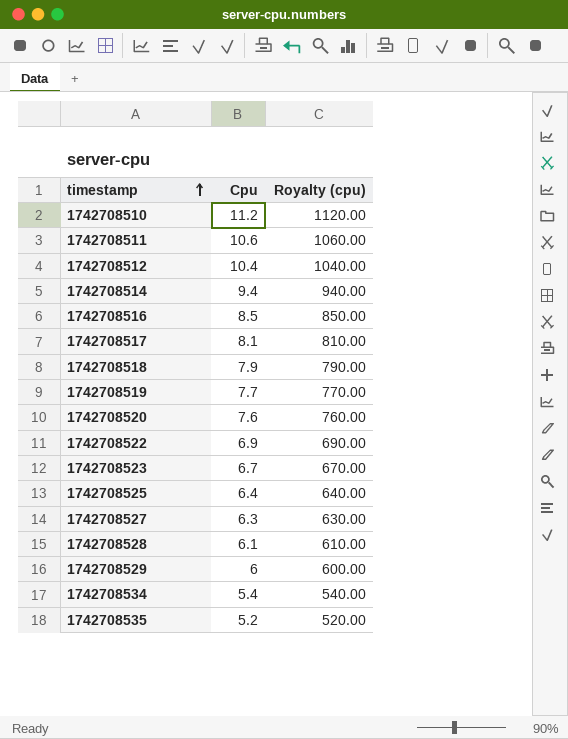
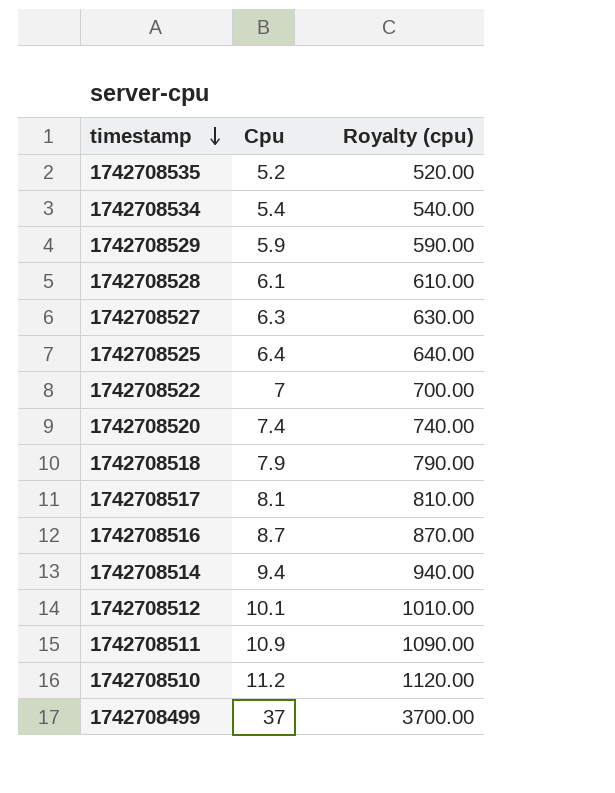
row order: timestamp ascending -> timestamp descending
row 1742708519: 7.7 | 770.00 -> none
row 1742708523: 6.7 | 670.00 -> none
1742708529 | Cpu: 6 -> 5.9
1742708529 | Royalty (cpu): 600.00 -> 590.00
1742708522 | Cpu: 6.9 -> 7
1742708522 | Royalty (cpu): 690.00 -> 700.00
1742708520 | Cpu: 7.6 -> 7.4
1742708520 | Royalty (cpu): 760.00 -> 740.00
1742708516 | Cpu: 8.5 -> 8.7
1742708516 | Royalty (cpu): 850.00 -> 870.00
1742708512 | Cpu: 10.4 -> 10.1
1742708512 | Royalty (cpu): 1040.00 -> 1010.00
1742708511 | Cpu: 10.6 -> 10.9
1742708511 | Royalty (cpu): 1060.00 -> 1090.00
row 1742708499: none -> 37 | 3700.00

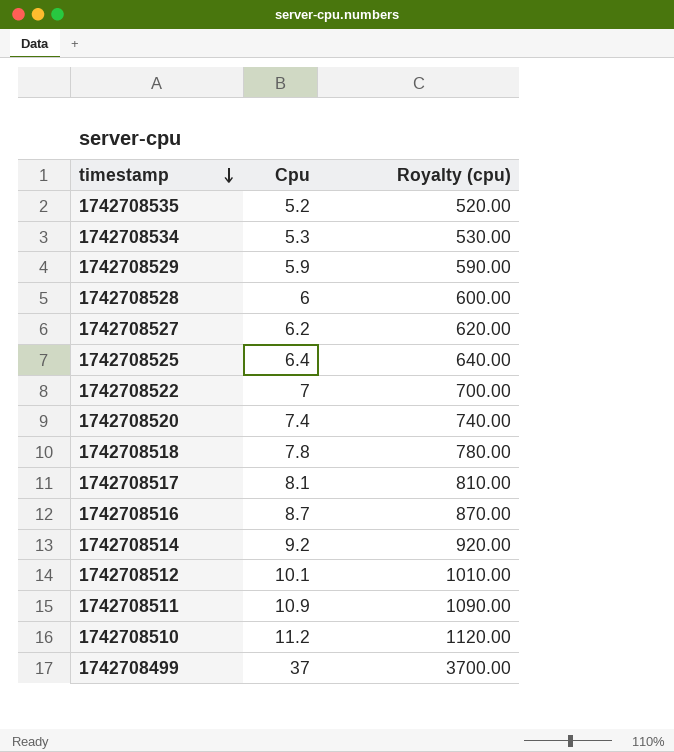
1742708534 | Cpu: 5.4 -> 5.3
1742708534 | Royalty (cpu): 540.00 -> 530.00
1742708528 | Cpu: 6.1 -> 6
1742708528 | Royalty (cpu): 610.00 -> 600.00
1742708527 | Cpu: 6.3 -> 6.2
1742708527 | Royalty (cpu): 630.00 -> 620.00
1742708518 | Cpu: 7.9 -> 7.8
1742708518 | Royalty (cpu): 790.00 -> 780.00
1742708514 | Cpu: 9.4 -> 9.2
1742708514 | Royalty (cpu): 940.00 -> 920.00

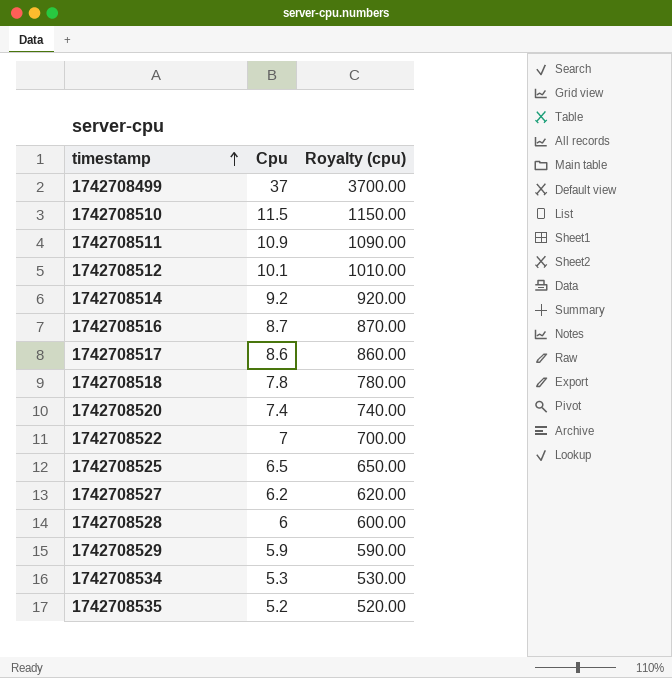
row order: timestamp descending -> timestamp ascending
1742708510 | Cpu: 11.2 -> 11.5
1742708510 | Royalty (cpu): 1120.00 -> 1150.00
1742708517 | Cpu: 8.1 -> 8.6
1742708517 | Royalty (cpu): 810.00 -> 860.00
1742708525 | Cpu: 6.4 -> 6.5
1742708525 | Royalty (cpu): 640.00 -> 650.00

